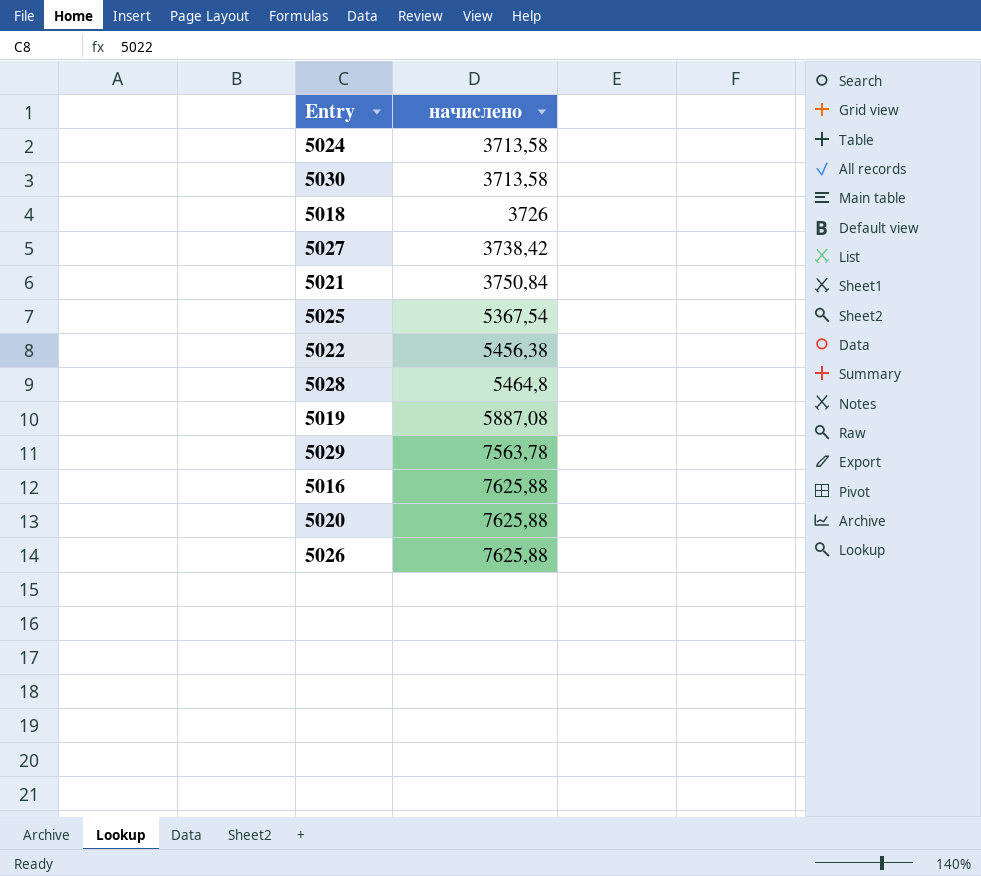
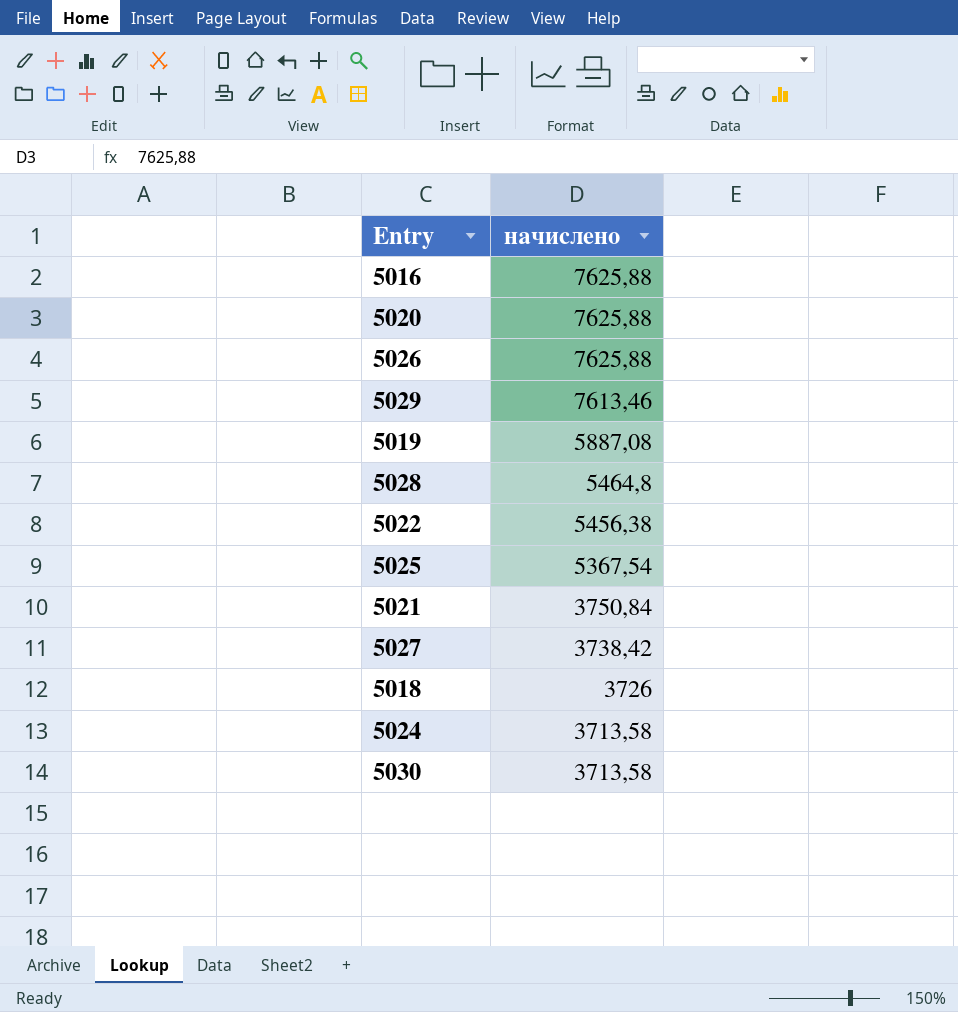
row order: начислено ascending -> начислено descending
5029 | начислено: 7563,78 -> 7613,46

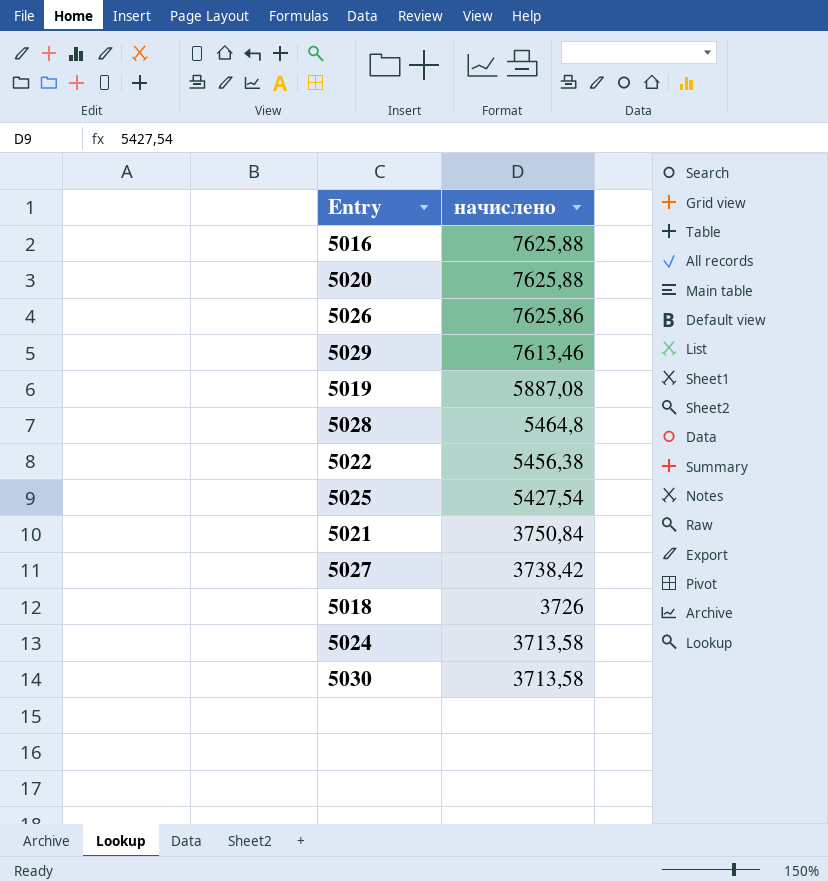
5026 | начислено: 7625,88 -> 7625,86
5025 | начислено: 5367,54 -> 5427,54

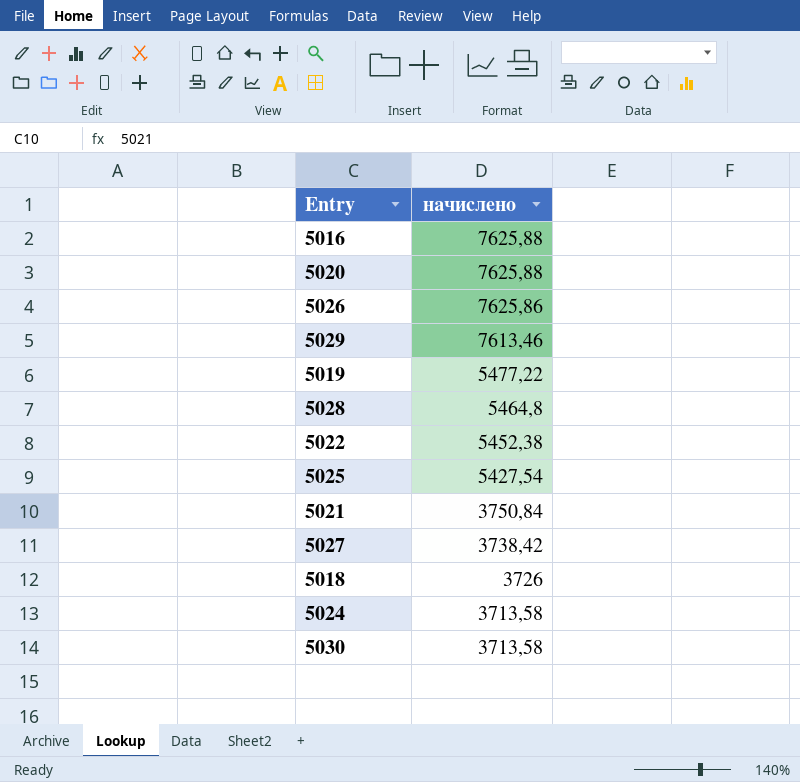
5019 | начислено: 5887,08 -> 5477,22
5022 | начислено: 5456,38 -> 5452,38

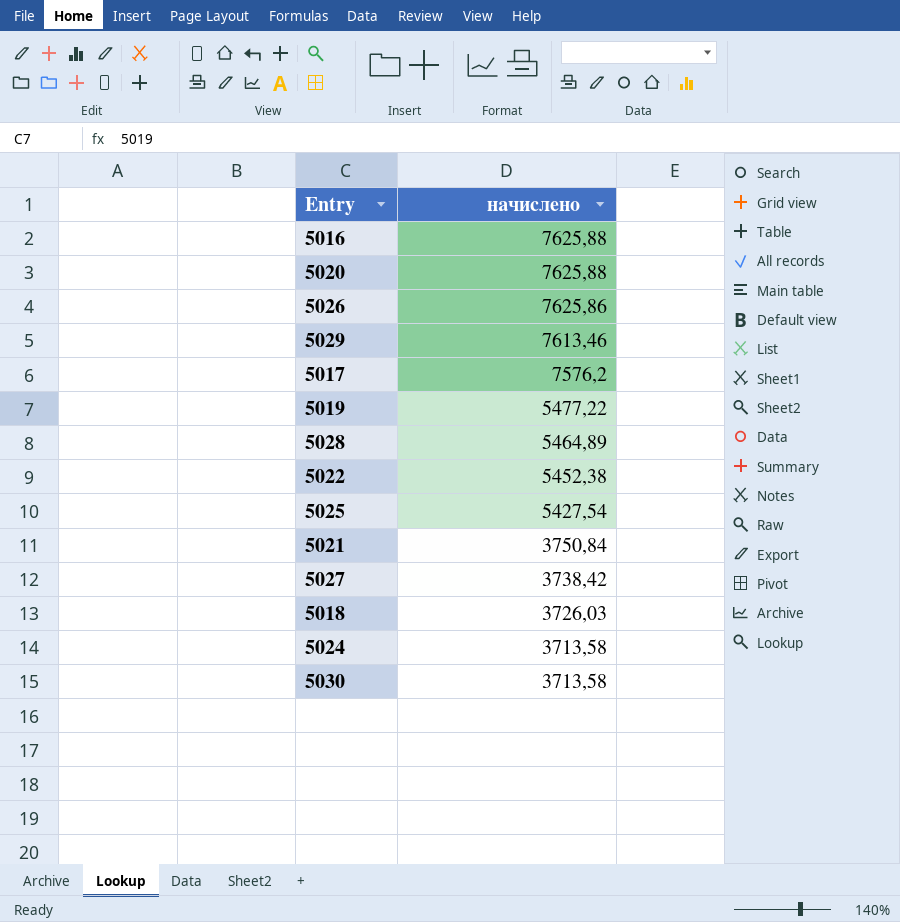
row 5017: none -> 7576,2
5028 | начислено: 5464,8 -> 5464,89
5018 | начислено: 3726 -> 3726,03

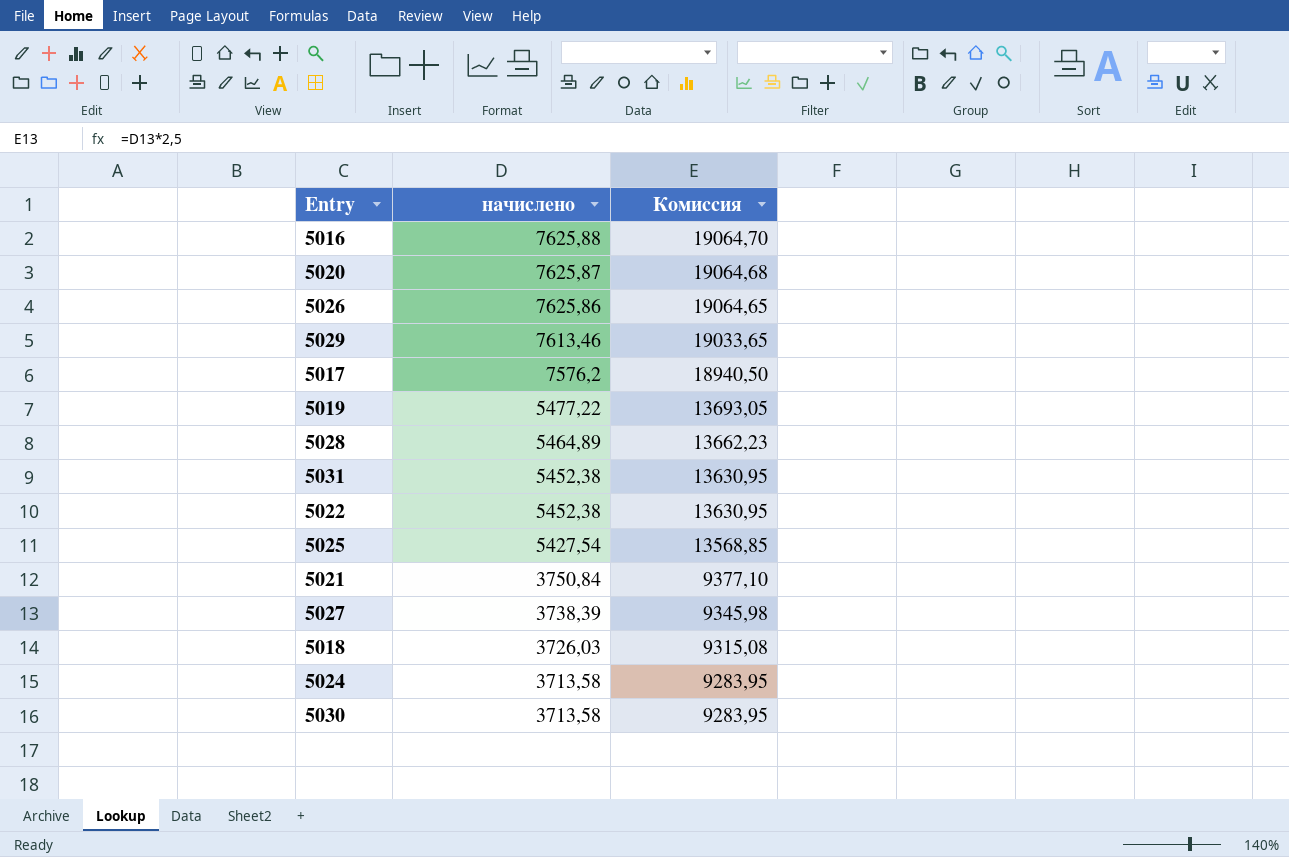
column Комиссия | formula: none -> [начислено] * 2,5
5020 | начислено: 7625,88 -> 7625,87
row 5031: none -> 5452,38 | 13630,95
5027 | начислено: 3738,42 -> 3738,39

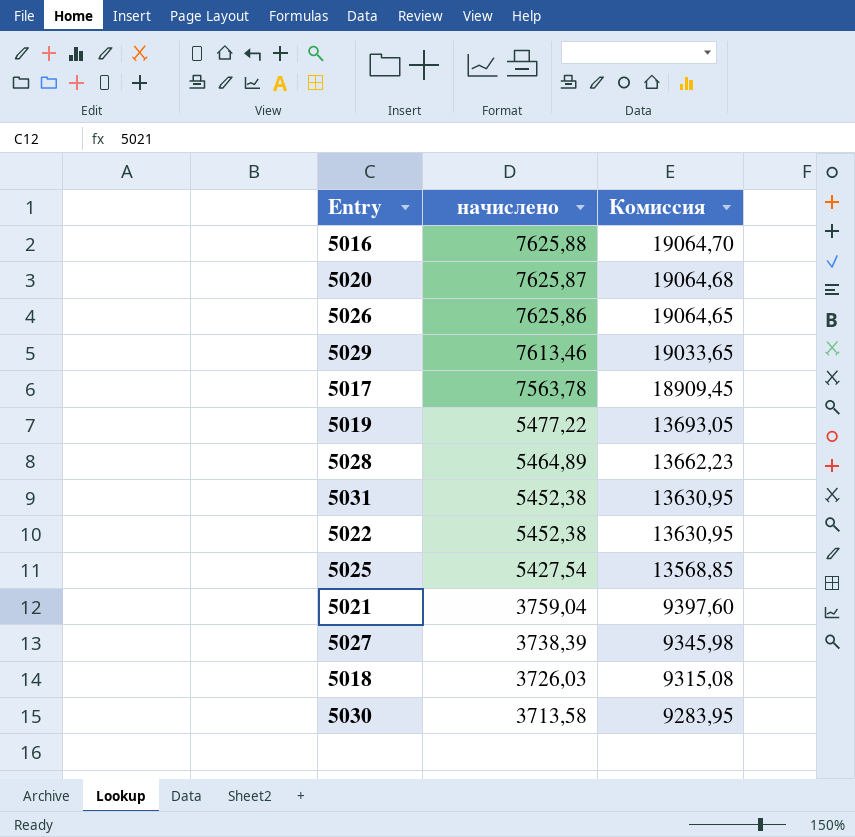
row 5024: 3713,58 | 9283,95 -> none
5017 | начислено: 7576,2 -> 7563,78
5017 | Комиссия: 18940,50 -> 18909,45
5021 | начислено: 3750,84 -> 3759,04
5021 | Комиссия: 9377,10 -> 9397,60

